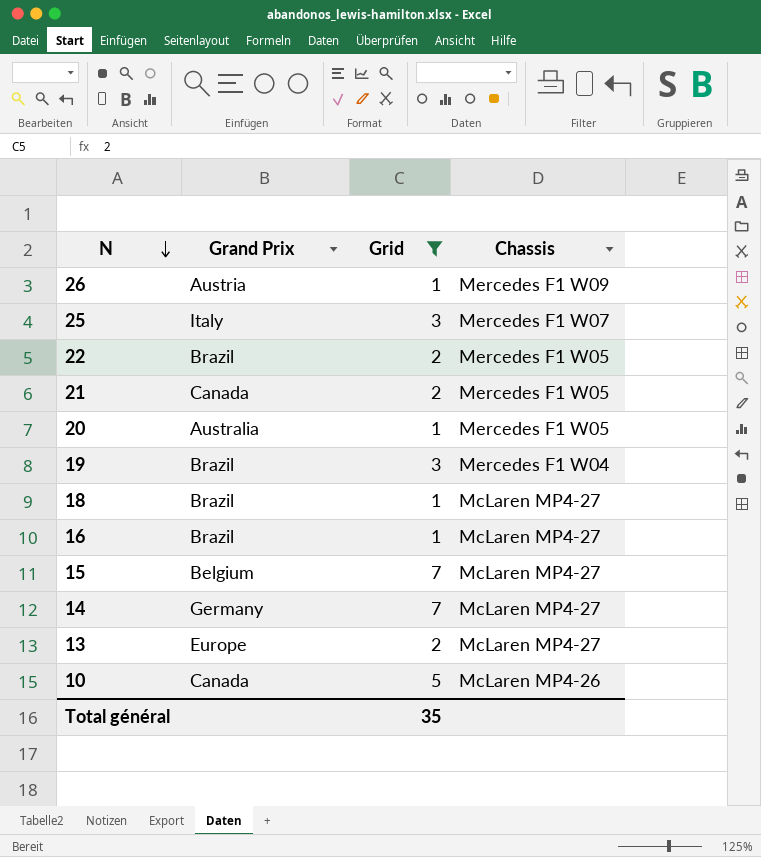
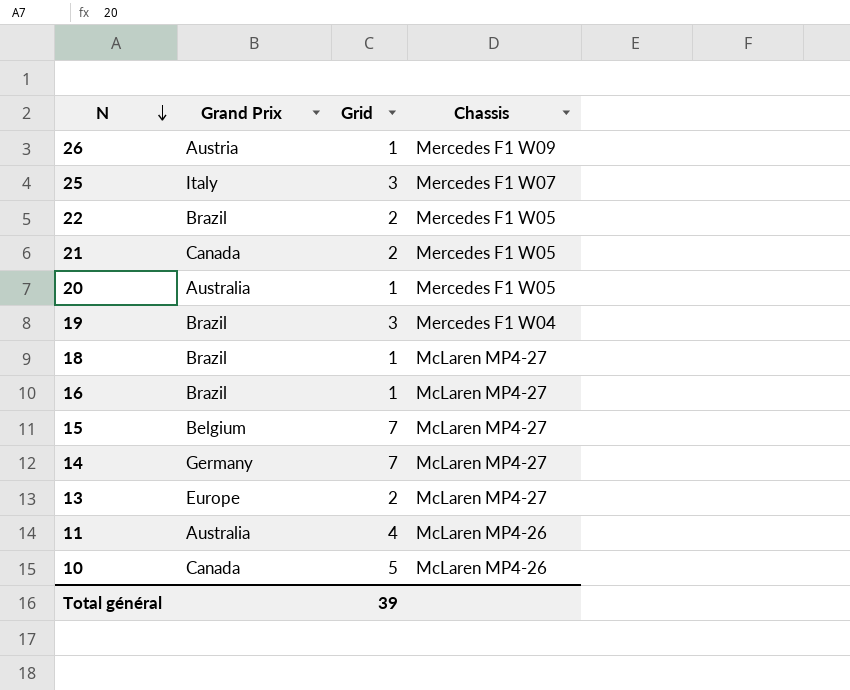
filter: Grid != 4 -> none
Total général | Grid: 35 -> 39

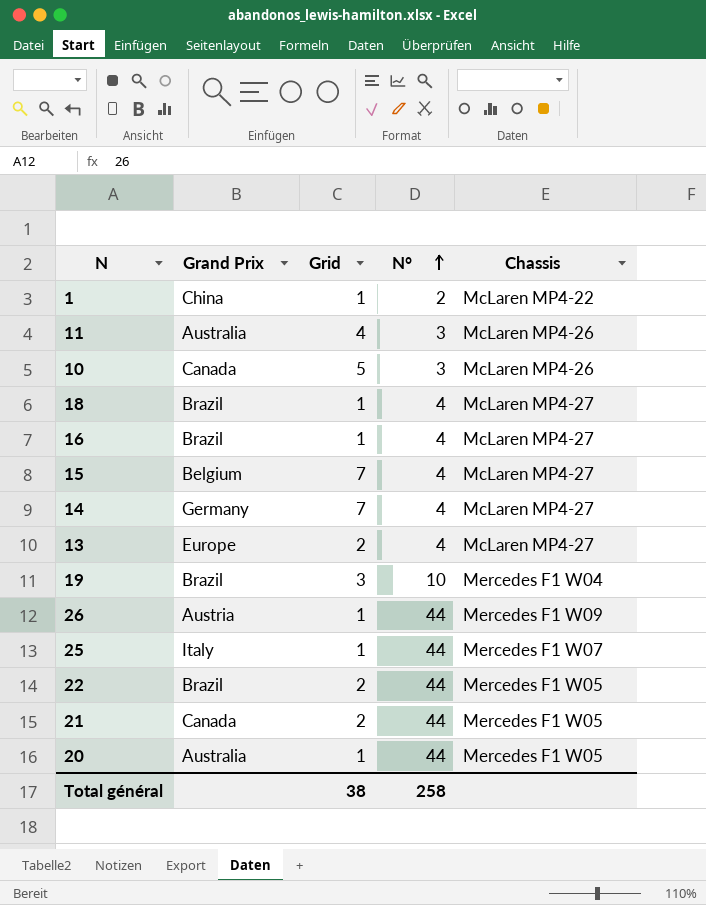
row order: N descending -> N° ascending
column N° | position: none -> 4
row 1: none -> China | 1 | 2 | McLaren MP4-22
25 | Grid: 3 -> 1
Total général | Grid: 39 -> 38

